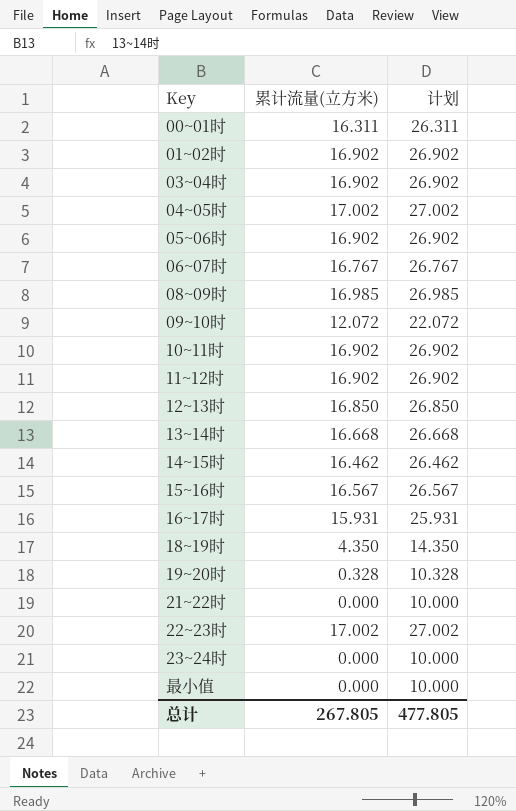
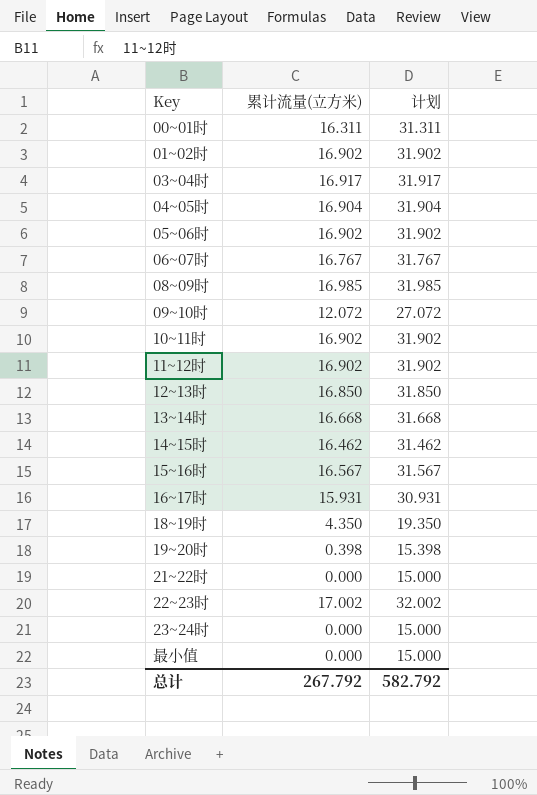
column 计划 | formula: [累计流量(立方米)] + 10 -> [累计流量(立方米)] + 15
03~04时 | 累计流量(立方米): 16.902 -> 16.917
04~05时 | 累计流量(立方米): 17.002 -> 16.904
19~20时 | 累计流量(立方米): 0.328 -> 0.398
总计 | 累计流量(立方米): 267.805 -> 267.792
总计 | 计划: 477.805 -> 582.792

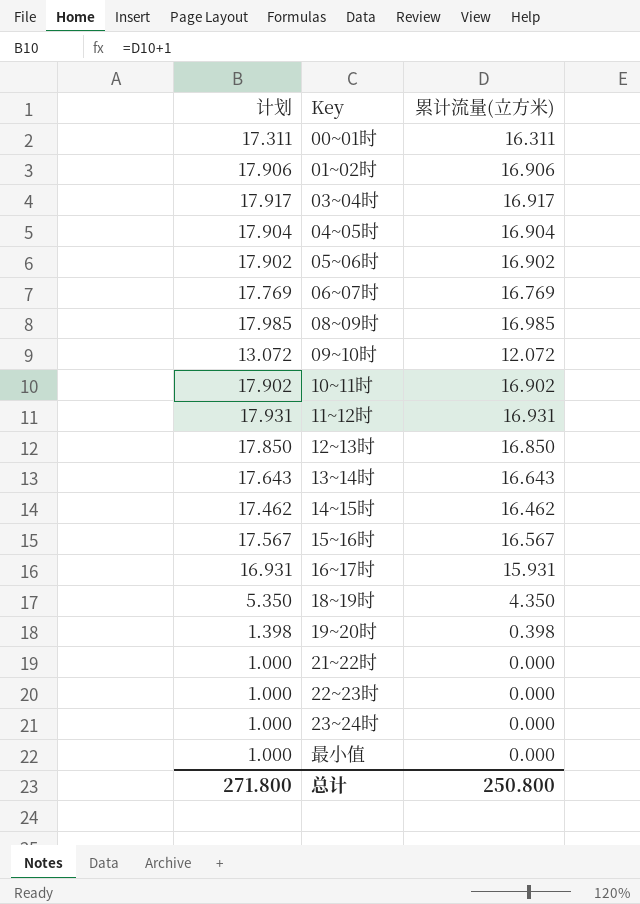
column 计划 | formula: [累计流量(立方米)] + 15 -> [累计流量(立方米)] + 1
column 计划 | position: 3 -> 1
01~02时 | 累计流量(立方米): 16.902 -> 16.906
06~07时 | 累计流量(立方米): 16.767 -> 16.769
11~12时 | 累计流量(立方米): 16.902 -> 16.931
13~14时 | 累计流量(立方米): 16.668 -> 16.643
22~23时 | 累计流量(立方米): 17.002 -> 0.000
总计 | 计划: 582.792 -> 271.800
总计 | 累计流量(立方米): 267.792 -> 250.800

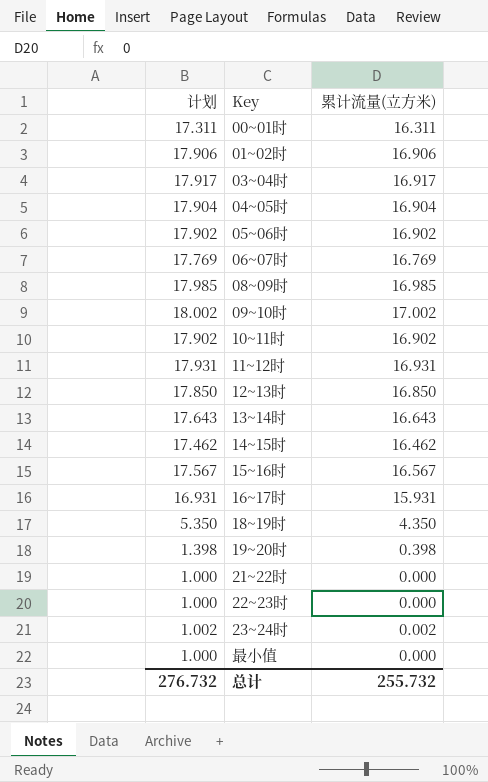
09~10时 | 计划: 13.072 -> 18.002
09~10时 | 累计流量(立方米): 12.072 -> 17.002
23~24时 | 计划: 1.000 -> 1.002
23~24时 | 累计流量(立方米): 0.000 -> 0.002
总计 | 计划: 271.800 -> 276.732
总计 | 累计流量(立方米): 250.800 -> 255.732

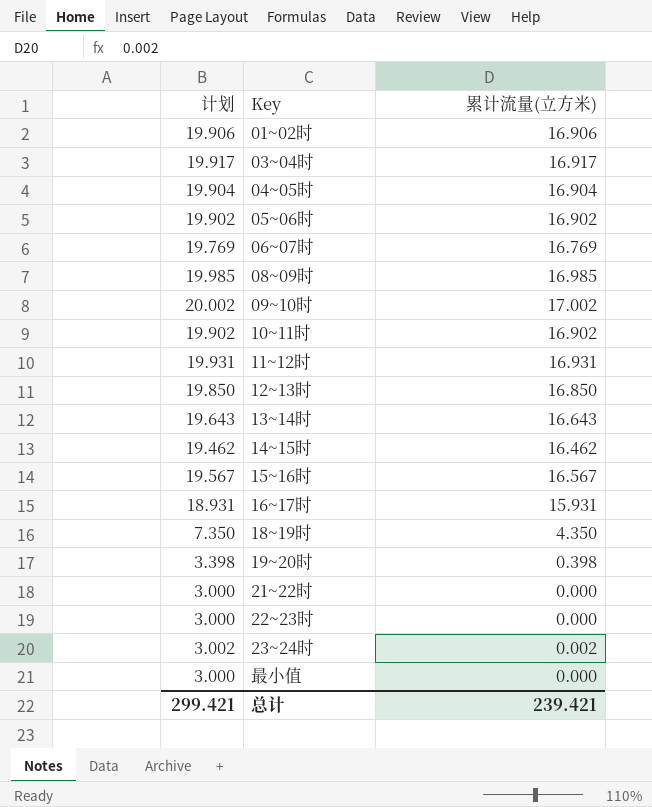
column 计划 | formula: [累计流量(立方米)] + 1 -> [累计流量(立方米)] + 3
row 00~01时: 17.311 | 16.311 -> none
总计 | 计划: 276.732 -> 299.421
总计 | 累计流量(立方米): 255.732 -> 239.421

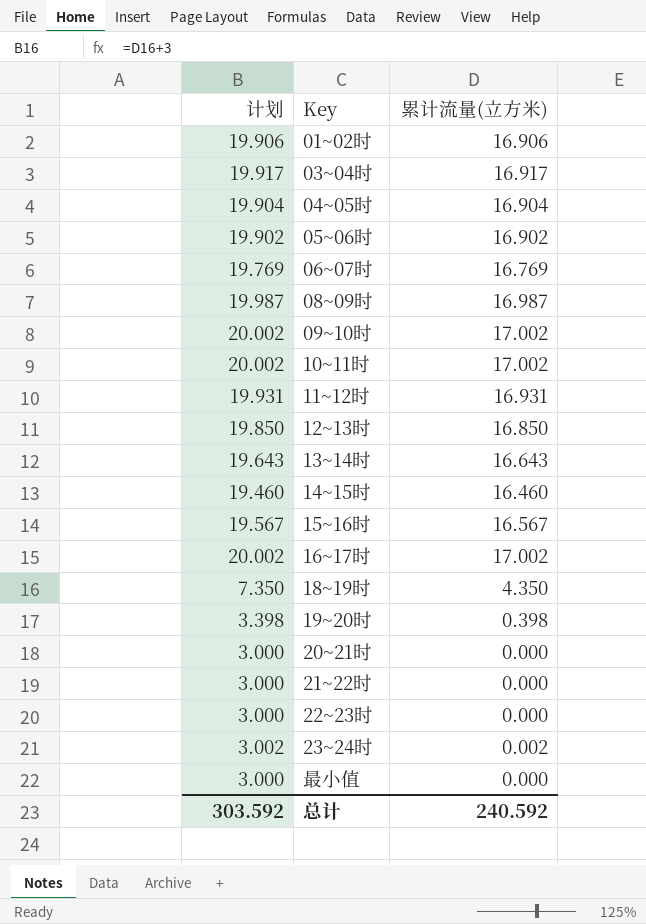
08~09时 | 计划: 19.985 -> 19.987
08~09时 | 累计流量(立方米): 16.985 -> 16.987
10~11时 | 计划: 19.902 -> 20.002
10~11时 | 累计流量(立方米): 16.902 -> 17.002
14~15时 | 计划: 19.462 -> 19.460
14~15时 | 累计流量(立方米): 16.462 -> 16.460
16~17时 | 计划: 18.931 -> 20.002
16~17时 | 累计流量(立方米): 15.931 -> 17.002
row 20~21时: none -> 3.000 | 0.000
总计 | 计划: 299.421 -> 303.592
总计 | 累计流量(立方米): 239.421 -> 240.592

